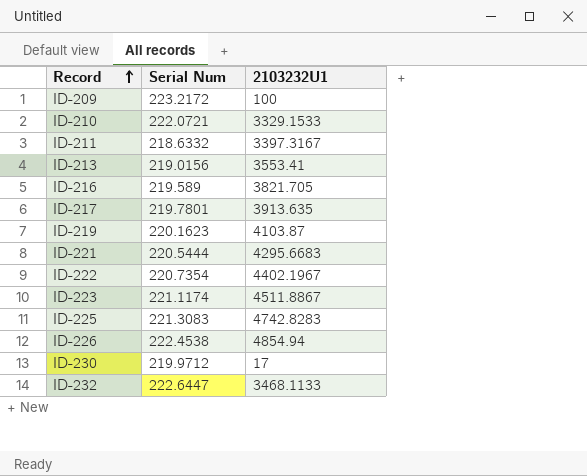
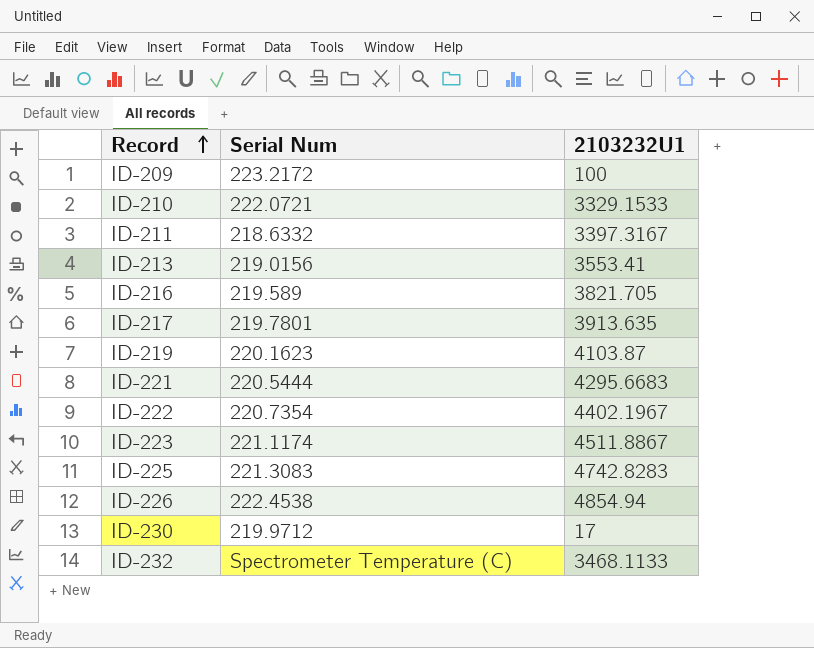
ID-232 | Serial Num: 222.6447 -> Spectrometer Temperature (C)

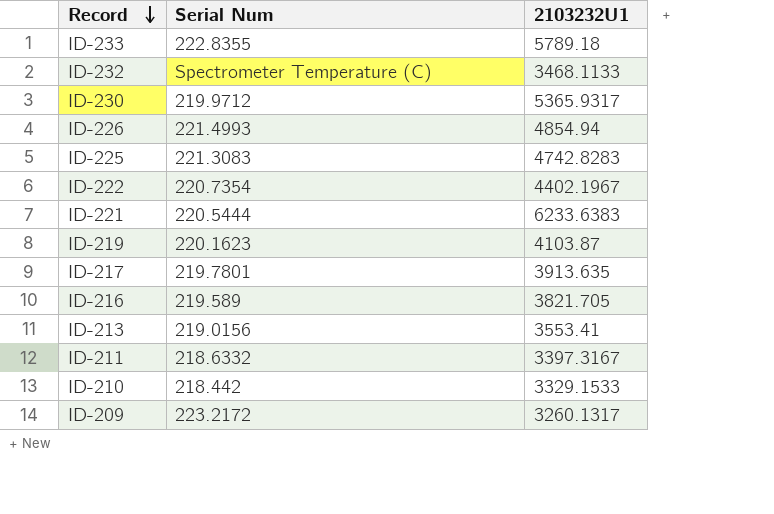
row order: Record ascending -> Record descending
row ID-223: 221.1174 | 4511.8867 -> none
row ID-233: none -> 222.8355 | 5789.18
ID-230 | 2103232U1: 17 -> 5365.9317
ID-226 | Serial Num: 222.4538 -> 221.4993
ID-221 | 2103232U1: 4295.6683 -> 6233.6383
ID-210 | Serial Num: 222.0721 -> 218.442
ID-209 | 2103232U1: 100 -> 3260.1317

